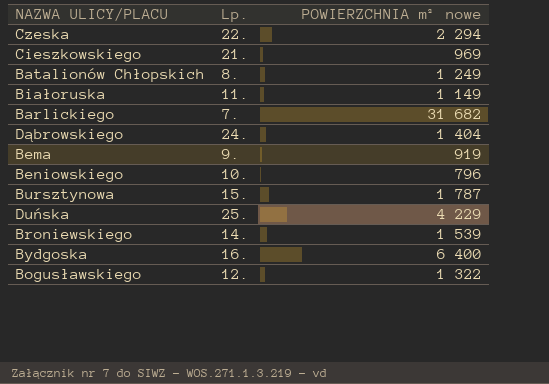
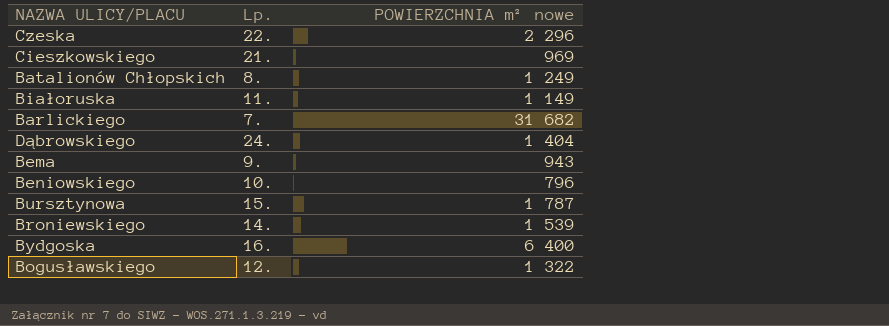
row Duńska: 25. | 4 229 -> none
Czeska | POWIERZCHNIA m² nowe: 2 294 -> 2 296
Bema | POWIERZCHNIA m² nowe: 919 -> 943

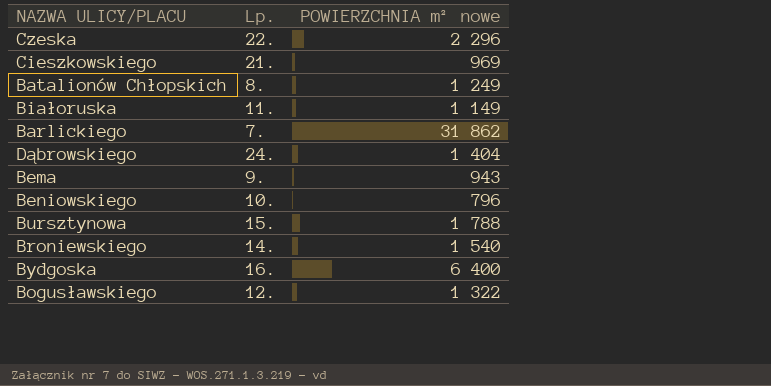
Barlickiego | POWIERZCHNIA m² nowe: 31 682 -> 31 862
Bursztynowa | POWIERZCHNIA m² nowe: 1 787 -> 1 788
Broniewskiego | POWIERZCHNIA m² nowe: 1 539 -> 1 540

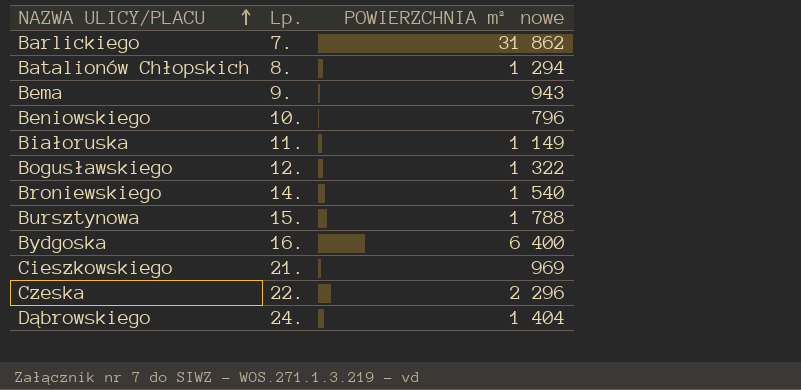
row order: none -> NAZWA ULICY/PLACU ascending
Batalionów Chłopskich | POWIERZCHNIA m² nowe: 1 249 -> 1 294

